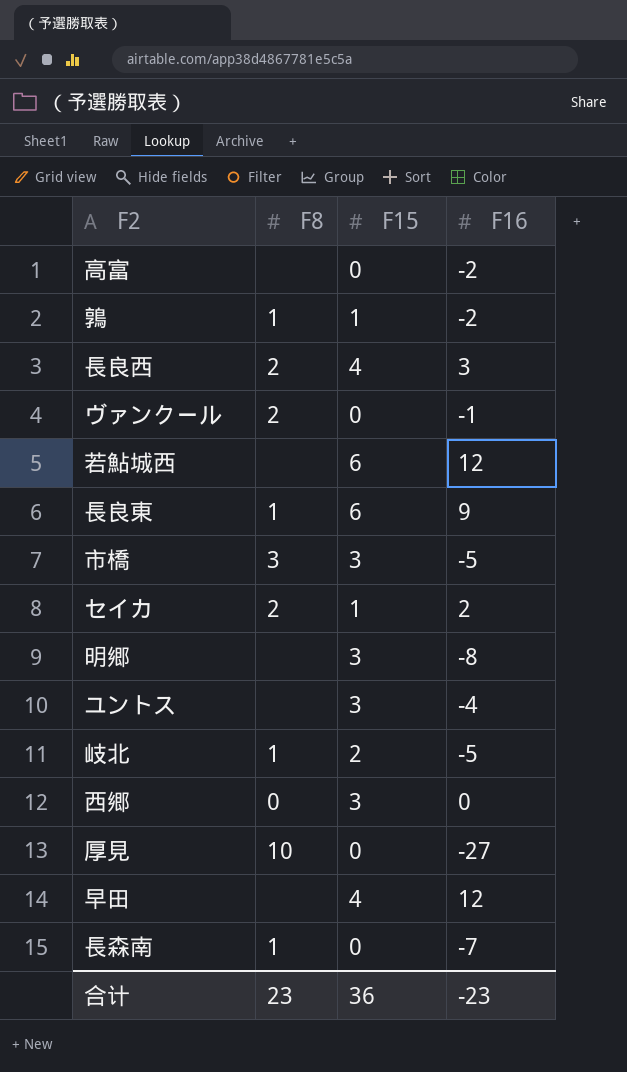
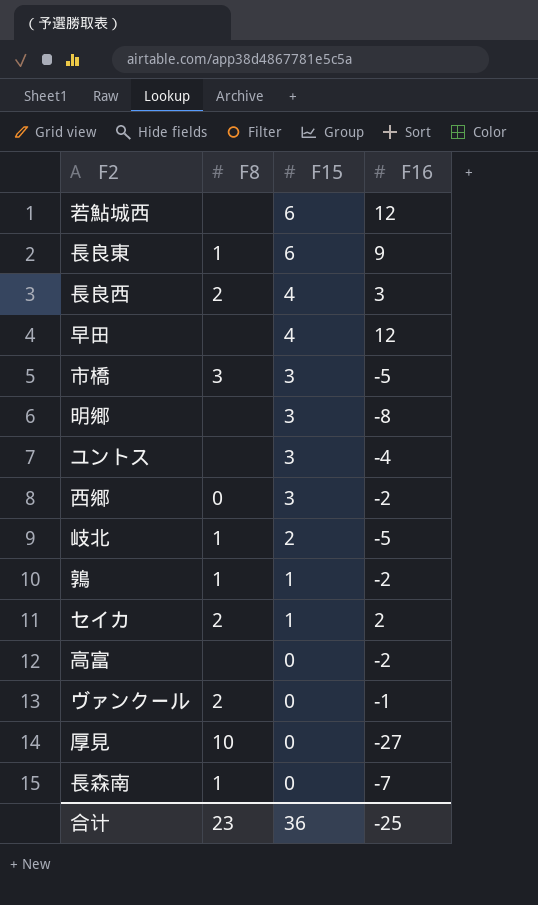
row order: none -> F15 descending
西郷 | F16: 0 -> -2
合计 | F16: -23 -> -25

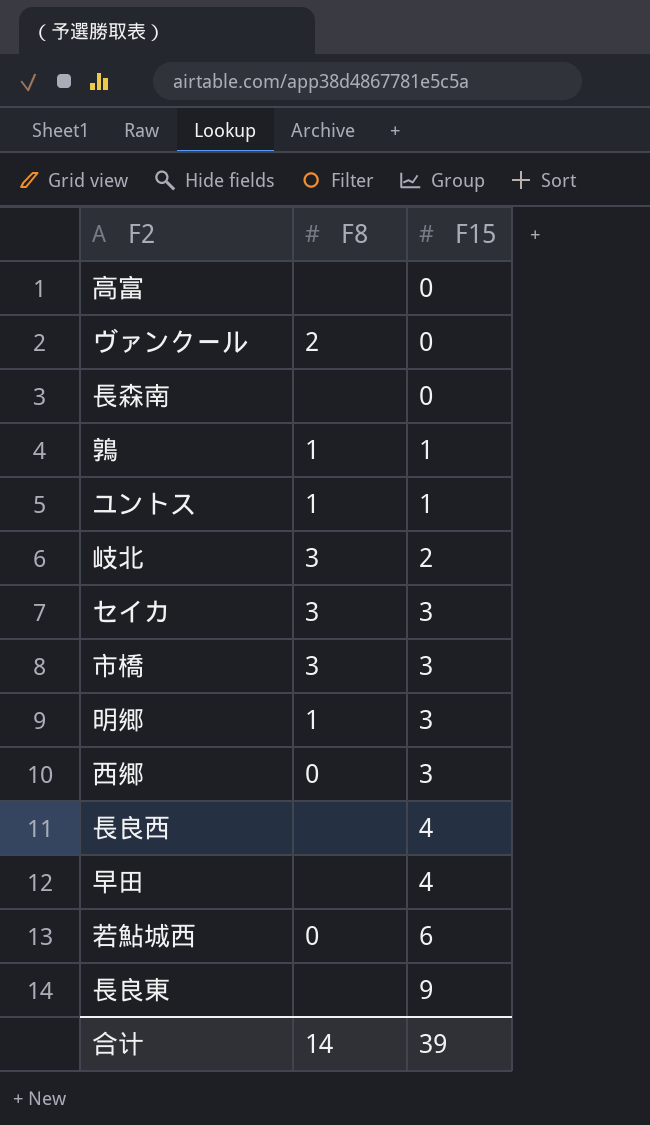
row order: F15 descending -> F15 ascending
column F16 | position: 4 -> none
row 厚見: 10 | 0 | -27 -> none
長森南 | F8: 1 -> none
ユントス | F8: none -> 1
ユントス | F15: 3 -> 1
岐北 | F8: 1 -> 3
セイカ | F8: 2 -> 3
セイカ | F15: 1 -> 3
明郷 | F8: none -> 1
長良西 | F8: 2 -> none
若鮎城西 | F8: none -> 0
長良東 | F8: 1 -> none
長良東 | F15: 6 -> 9
合计 | F8: 23 -> 14
合计 | F15: 36 -> 39

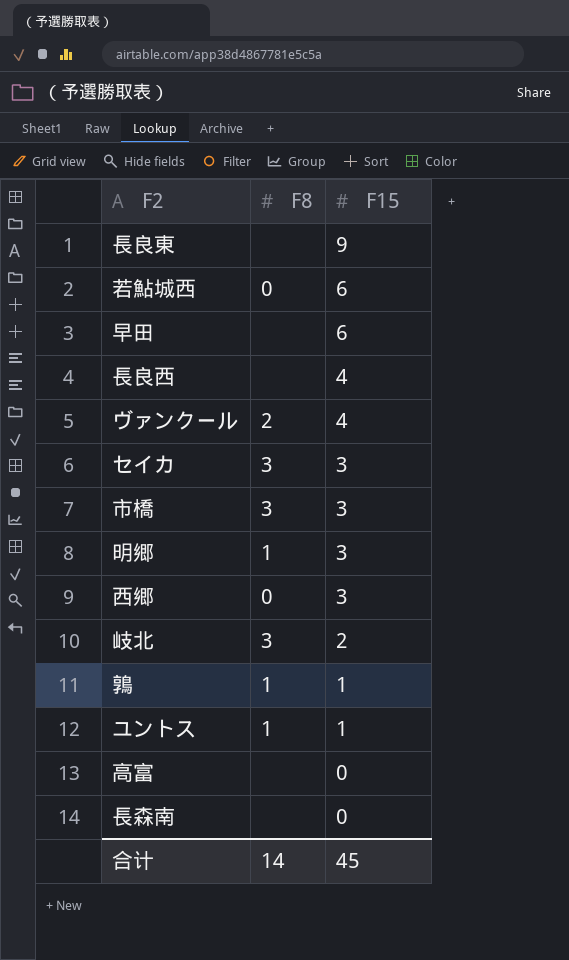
row order: F15 ascending -> F15 descending
早田 | F15: 4 -> 6
ヴァンクール | F15: 0 -> 4
合计 | F15: 39 -> 45

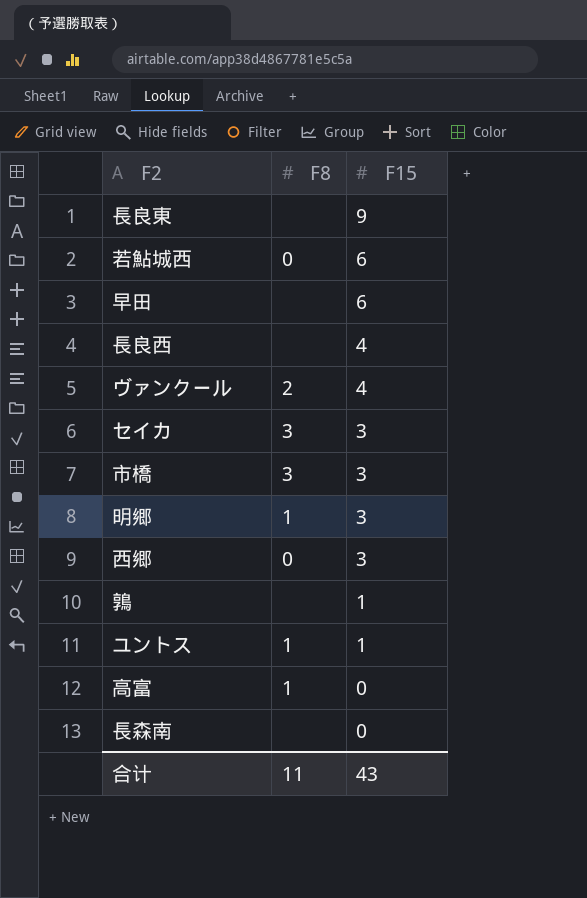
row 岐北: 3 | 2 -> none
鶉 | F8: 1 -> none
高富 | F8: none -> 1
合计 | F8: 14 -> 11
合计 | F15: 45 -> 43

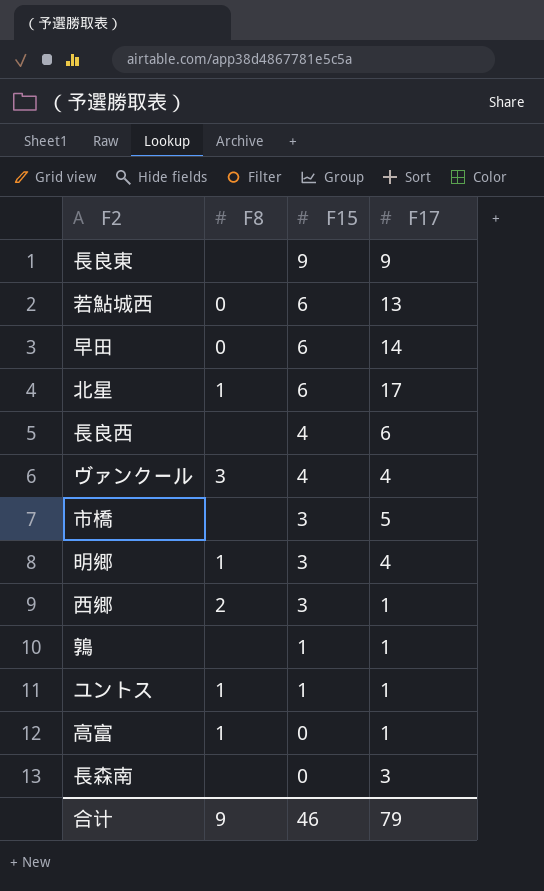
column F17 | position: none -> 4
row セイカ: 3 | 3 -> none
早田 | F8: none -> 0
row 北星: none -> 1 | 6 | 17
ヴァンクール | F8: 2 -> 3
市橋 | F8: 3 -> none
西郷 | F8: 0 -> 2
合计 | F8: 11 -> 9
合计 | F15: 43 -> 46

